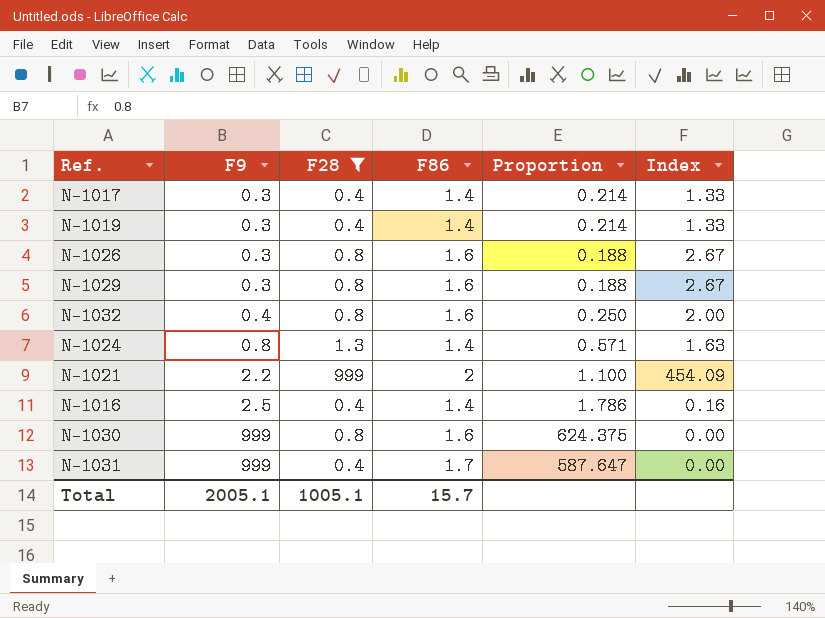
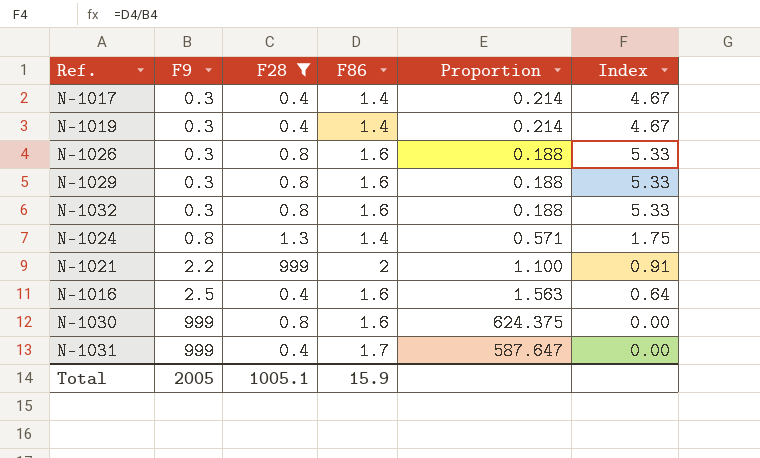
column Index | formula: [F28] / [F9] -> [F86] / [F9]
N-1032 | F9: 0.4 -> 0.3
N-1032 | Proportion: 0.250 -> 0.188
N-1016 | F86: 1.4 -> 1.6
N-1016 | Proportion: 1.786 -> 1.563
Total | F9: 2005.1 -> 2005
Total | F86: 15.7 -> 15.9

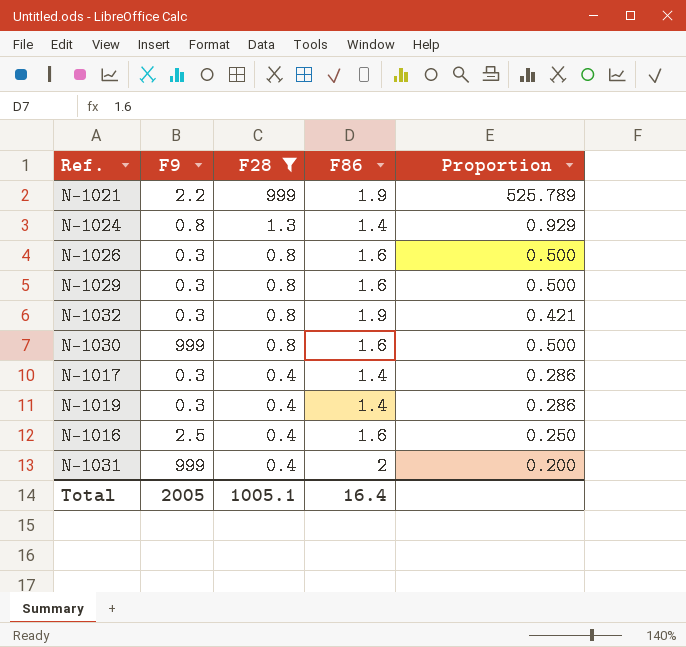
row order: F9 ascending -> F28 descending
column Index | formula: [F86] / [F9] -> none
column Proportion | formula: [F9] / [F86] -> [F28] / [F86]
N-1021 | F86: 2 -> 1.9
N-1032 | F86: 1.6 -> 1.9
N-1031 | F86: 1.7 -> 2
Total | F86: 15.9 -> 16.4

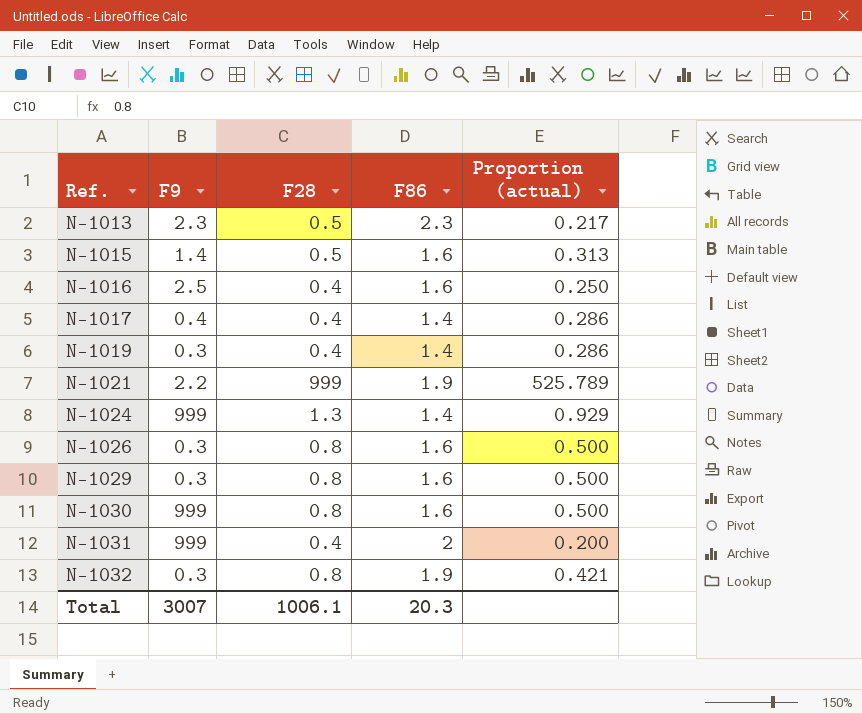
filter: F28 != 0.5 -> none
row order: F28 descending -> Ref. ascending
column name: Proportion -> Proportion (actual)
N-1017 | F9: 0.3 -> 0.4
N-1024 | F9: 0.8 -> 999
Total | F9: 2005 -> 3007
Total | F28: 1005.1 -> 1006.1
Total | F86: 16.4 -> 20.3

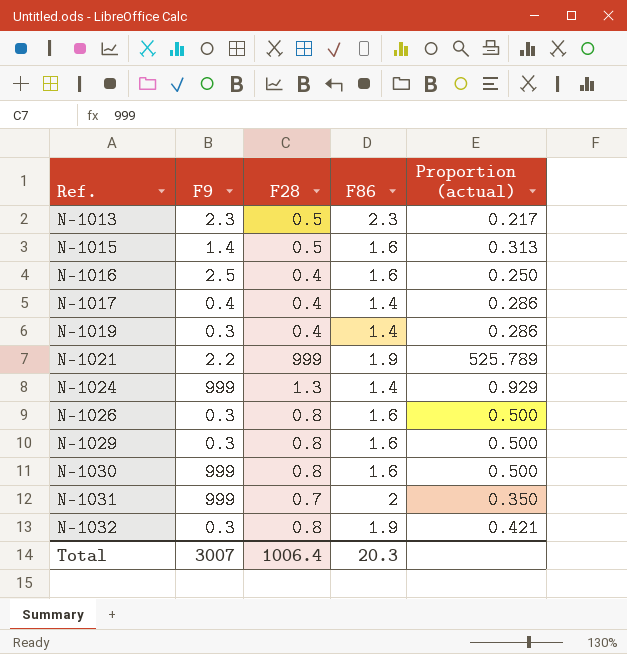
N-1031 | F28: 0.4 -> 0.7
N-1031 | Proportion (actual): 0.200 -> 0.350
Total | F28: 1006.1 -> 1006.4

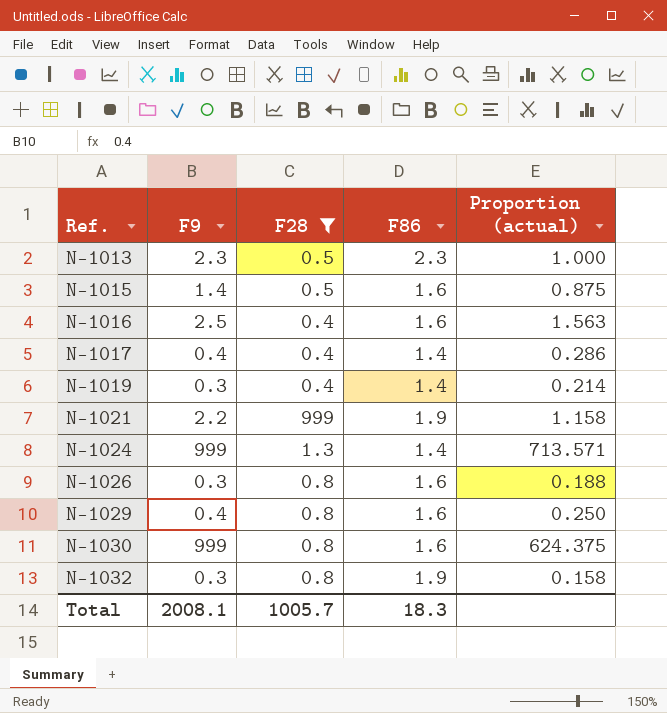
filter: none -> F28 != 0.7
column Proportion (actual) | formula: [F28] / [F86] -> [F9] / [F86]
N-1029 | F9: 0.3 -> 0.4
Total | F9: 3007 -> 2008.1
Total | F28: 1006.4 -> 1005.7
Total | F86: 20.3 -> 18.3

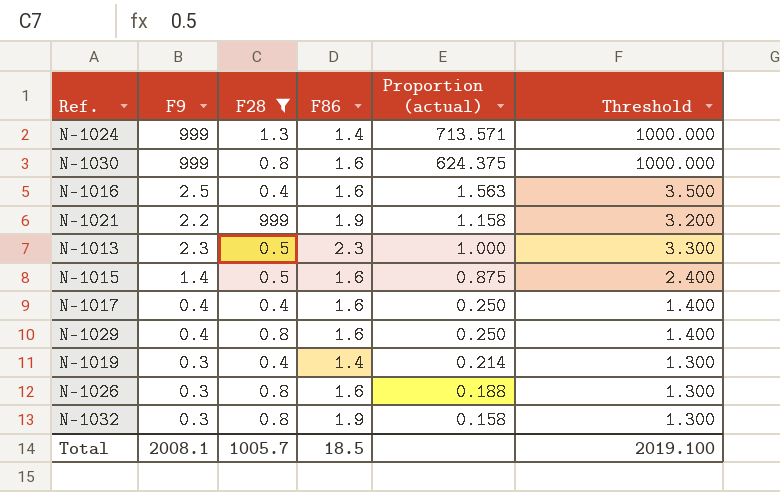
row order: Ref. ascending -> Proportion (actual) descending
column Threshold | formula: none -> [F9] + 1
N-1017 | F86: 1.4 -> 1.6
N-1017 | Proportion (actual): 0.286 -> 0.250
Total | F86: 18.3 -> 18.5

